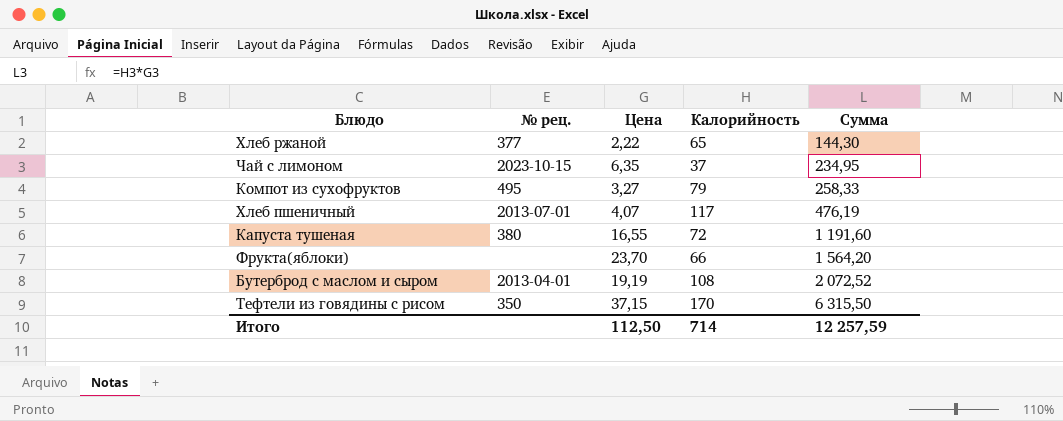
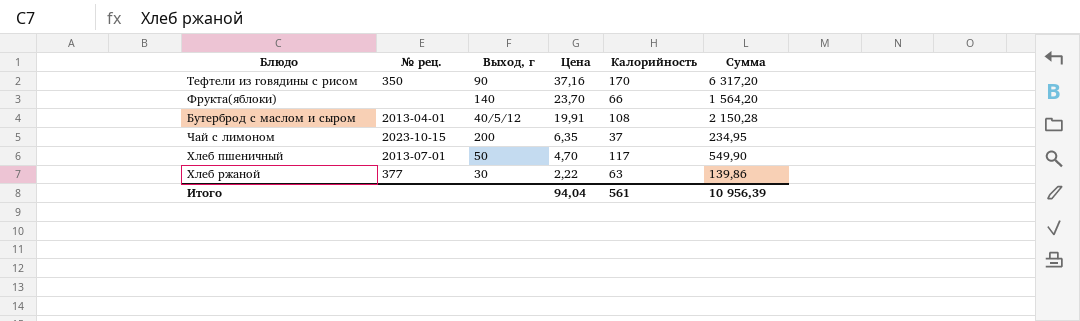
row order: Сумма ascending -> Цена descending
column Выход, г | position: none -> 3
row Компот из сухофруктов: 495 | 3,27 | 79 | 258,33 -> none
row Капуста тушеная: 380 | 16,55 | 72 | 1 191,60 -> none
Тефтели из говядины с рисом | Цена: 37,15 -> 37,16
Тефтели из говядины с рисом | Сумма: 6 315,50 -> 6 317,20
Бутерброд с маслом и сыром | Цена: 19,19 -> 19,91
Бутерброд с маслом и сыром | Сумма: 2 072,52 -> 2 150,28
Хлеб пшеничный | Цена: 4,07 -> 4,70
Хлеб пшеничный | Сумма: 476,19 -> 549,90
Хлеб ржаной | Калорийность: 65 -> 63
Хлеб ржаной | Сумма: 144,30 -> 139,86
Итого | Цена: 112,50 -> 94,04
Итого | Калорийность: 714 -> 561
Итого | Сумма: 12 257,59 -> 10 956,39

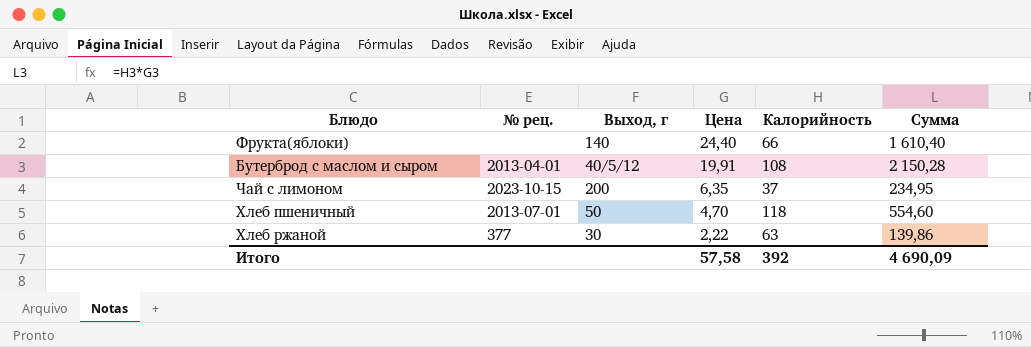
row Тефтели из говядины с рисом: 350 | 90 | 37,16 | 170 | 6 317,20 -> none
Фрукта(яблоки) | Цена: 23,70 -> 24,40
Фрукта(яблоки) | Сумма: 1 564,20 -> 1 610,40
Хлеб пшеничный | Калорийность: 117 -> 118
Хлеб пшеничный | Сумма: 549,90 -> 554,60
Итого | Цена: 94,04 -> 57,58
Итого | Калорийность: 561 -> 392
Итого | Сумма: 10 956,39 -> 4 690,09

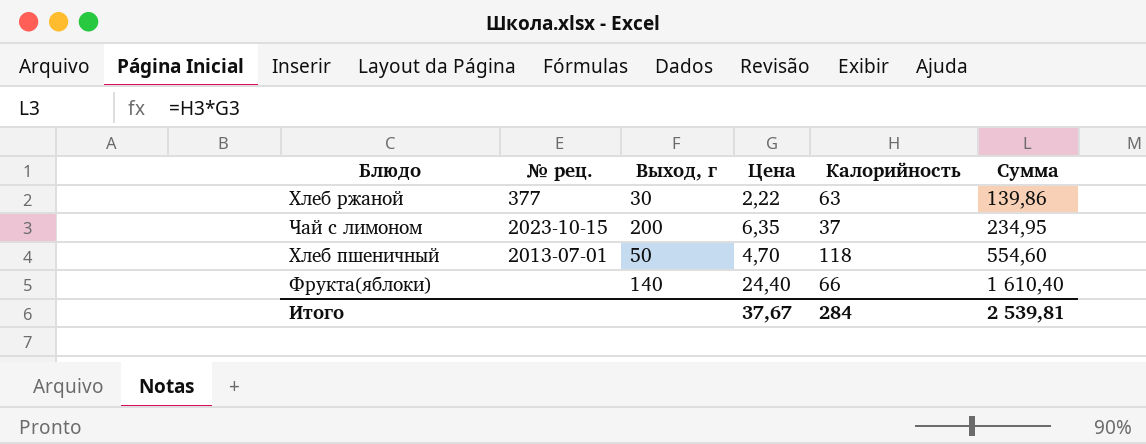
row order: Цена descending -> Сумма ascending
row Бутерброд с маслом и сыром: 2013-04-01 | 40/5/12 | 19,91 | 108 | 2 150,28 -> none
Итого | Цена: 57,58 -> 37,67
Итого | Калорийность: 392 -> 284
Итого | Сумма: 4 690,09 -> 2 539,81

